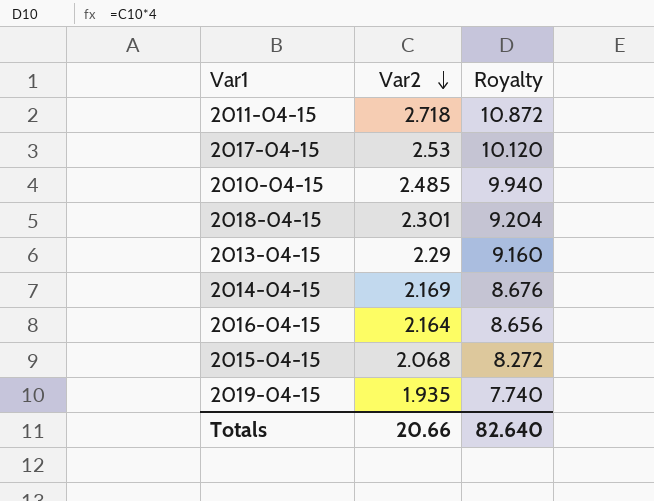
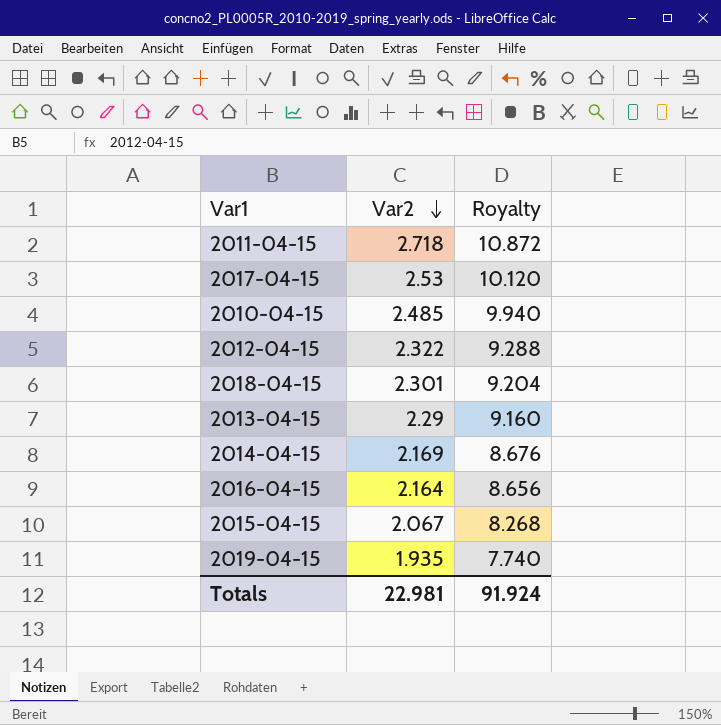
row 2012-04-15: none -> 2.322 | 9.288
2015-04-15 | Var2: 2.068 -> 2.067
2015-04-15 | Royalty: 8.272 -> 8.268
Totals | Var2: 20.66 -> 22.981
Totals | Royalty: 82.640 -> 91.924

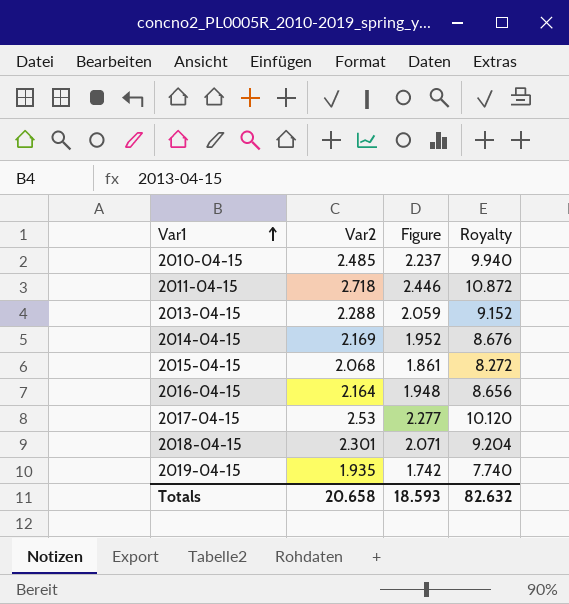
row order: Var2 descending -> Var1 ascending
column Figure | formula: none -> [Var2] * 0.9
row 2012-04-15: 2.322 | 9.288 -> none
2013-04-15 | Var2: 2.29 -> 2.288
2013-04-15 | Royalty: 9.160 -> 9.152
2015-04-15 | Var2: 2.067 -> 2.068
2015-04-15 | Royalty: 8.268 -> 8.272
Totals | Var2: 22.981 -> 20.658
Totals | Royalty: 91.924 -> 82.632

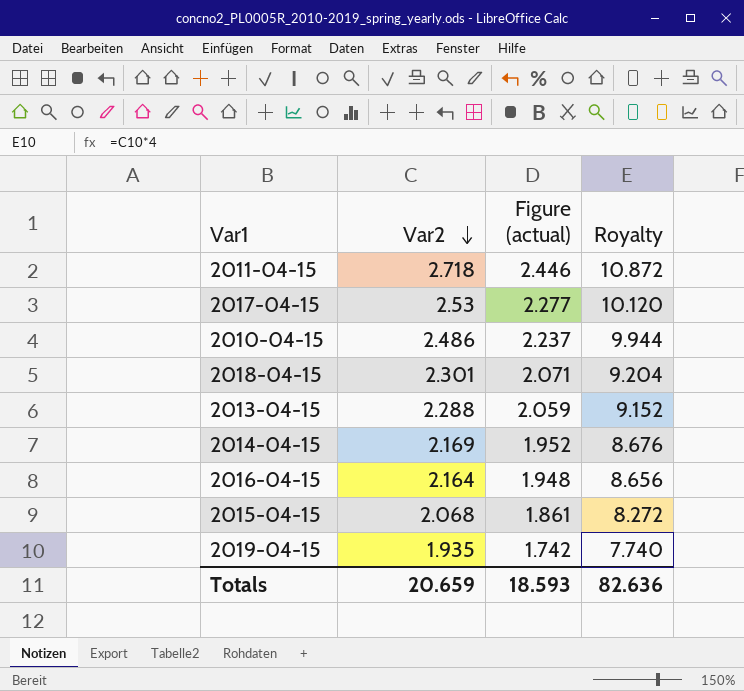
row order: Var1 ascending -> Var2 descending
column name: Figure -> Figure (actual)
2010-04-15 | Var2: 2.485 -> 2.486
2010-04-15 | Royalty: 9.940 -> 9.944
Totals | Var2: 20.658 -> 20.659
Totals | Royalty: 82.632 -> 82.636

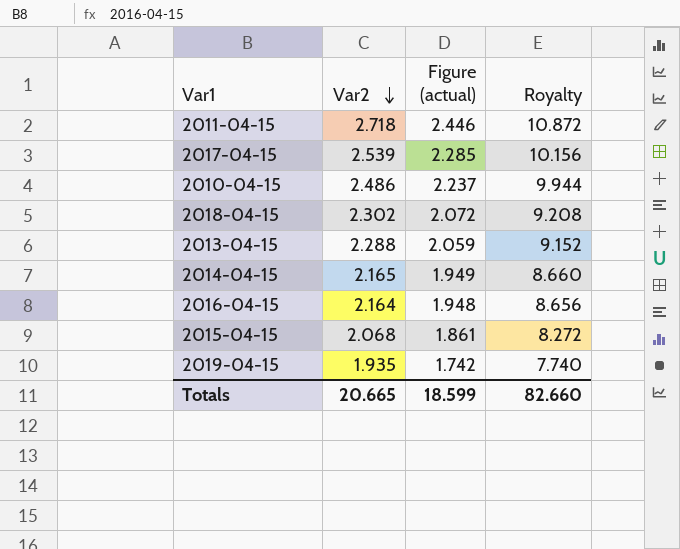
2017-04-15 | Var2: 2.53 -> 2.539
2017-04-15 | Figure (actual): 2.277 -> 2.285
2017-04-15 | Royalty: 10.120 -> 10.156
2018-04-15 | Var2: 2.301 -> 2.302
2018-04-15 | Figure (actual): 2.071 -> 2.072
2018-04-15 | Royalty: 9.204 -> 9.208
2014-04-15 | Var2: 2.169 -> 2.165
2014-04-15 | Figure (actual): 1.952 -> 1.949
2014-04-15 | Royalty: 8.676 -> 8.660
Totals | Var2: 20.659 -> 20.665
Totals | Figure (actual): 18.593 -> 18.599
Totals | Royalty: 82.636 -> 82.660

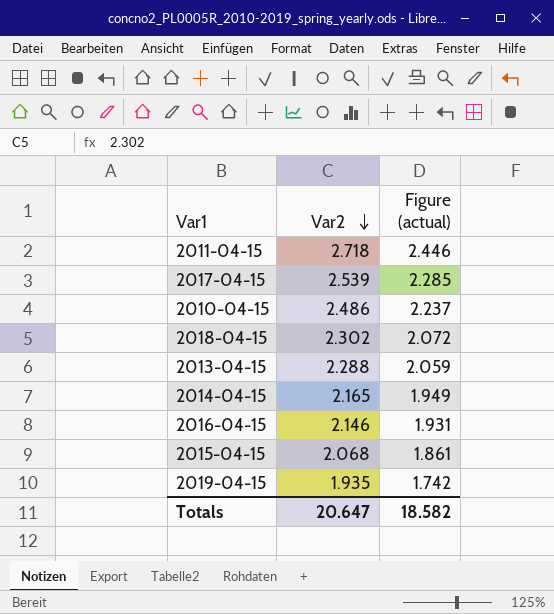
column Royalty | formula: [Var2] * 4 -> none
2016-04-15 | Var2: 2.164 -> 2.146
2016-04-15 | Figure (actual): 1.948 -> 1.931
Totals | Var2: 20.665 -> 20.647
Totals | Figure (actual): 18.599 -> 18.582

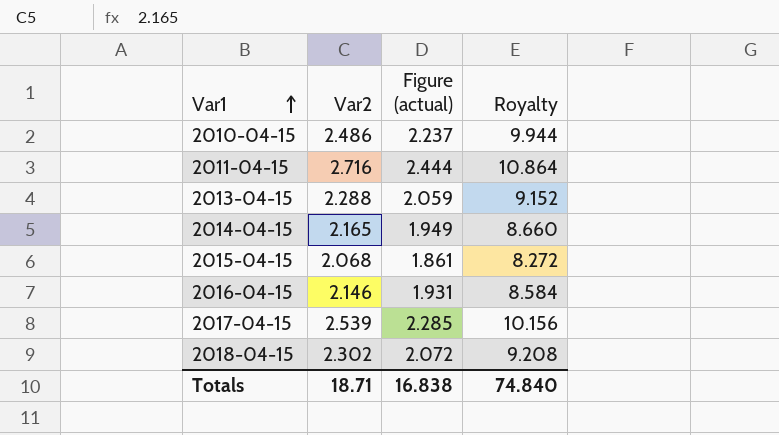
row order: Var2 descending -> Var1 ascending
column Royalty | formula: none -> [Var2] * 4
row 2019-04-15: 1.935 | 1.742 -> none
2011-04-15 | Var2: 2.718 -> 2.716
2011-04-15 | Figure (actual): 2.446 -> 2.444
Totals | Var2: 20.647 -> 18.71
Totals | Figure (actual): 18.582 -> 16.838

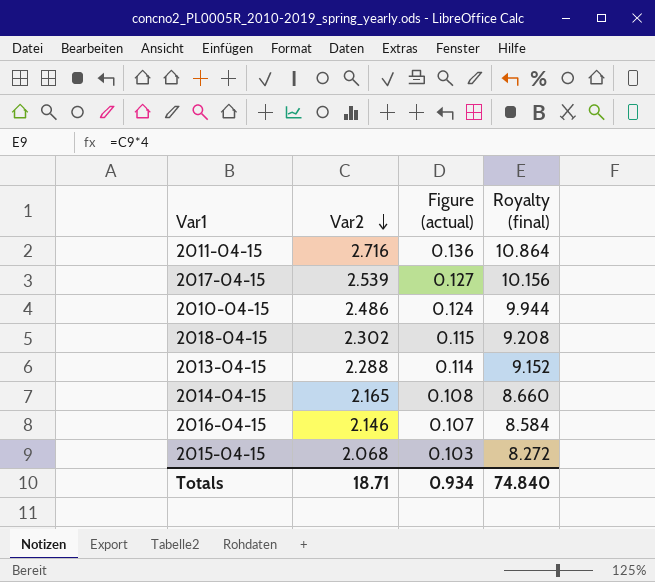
row order: Var1 ascending -> Var2 descending
column Figure (actual) | formula: [Var2] * 0.9 -> [Var2] * 0.05
column name: Royalty -> Royalty (final)
Totals | Figure (actual): 16.838 -> 0.934

